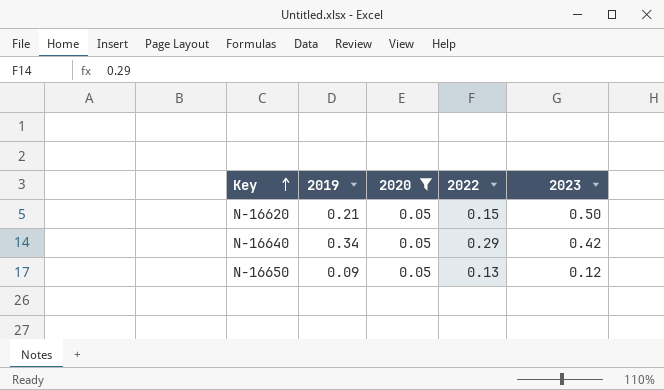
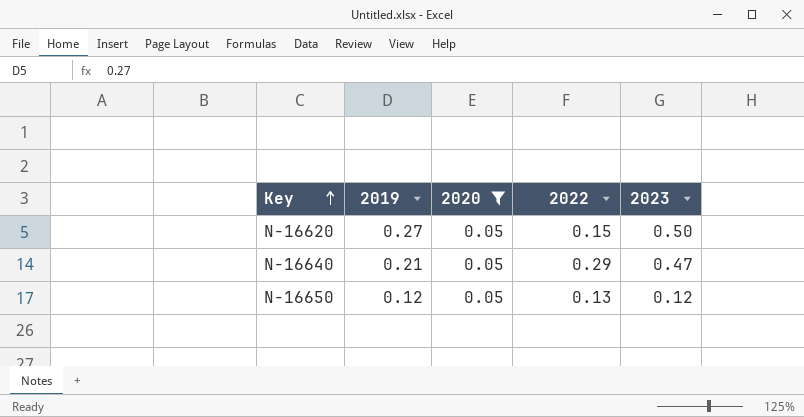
N-16620 | 2019: 0.21 -> 0.27
N-16640 | 2019: 0.34 -> 0.21
N-16640 | 2023: 0.42 -> 0.47
N-16650 | 2019: 0.09 -> 0.12

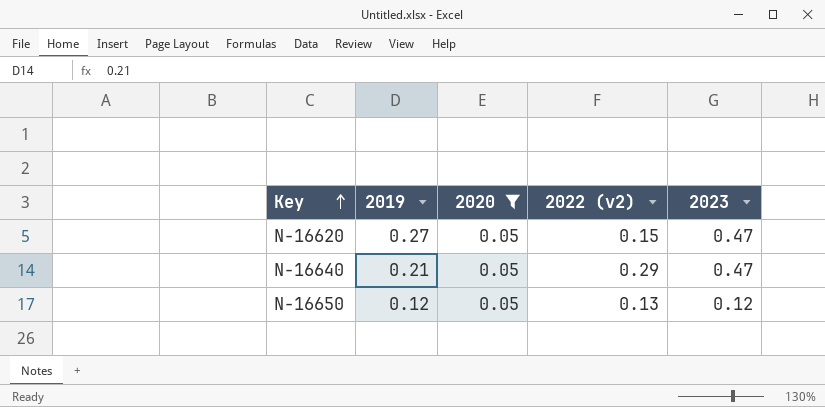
column name: 2022 -> 2022 (v2)
N-16620 | 2023: 0.50 -> 0.47

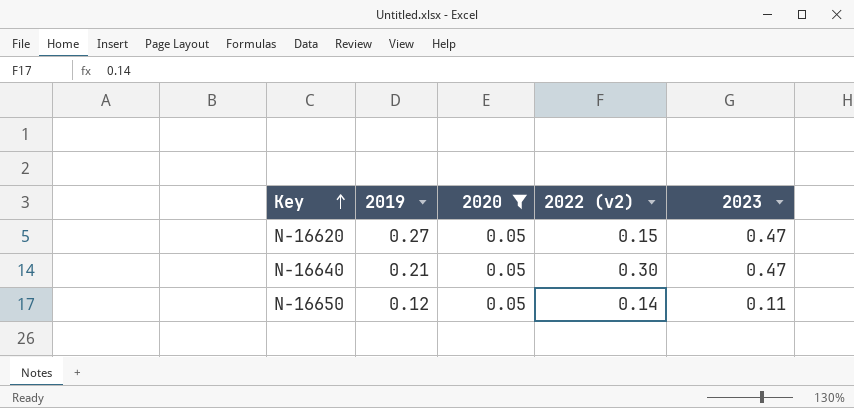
N-16640 | 2022 (v2): 0.29 -> 0.30
N-16650 | 2022 (v2): 0.13 -> 0.14
N-16650 | 2023: 0.12 -> 0.11

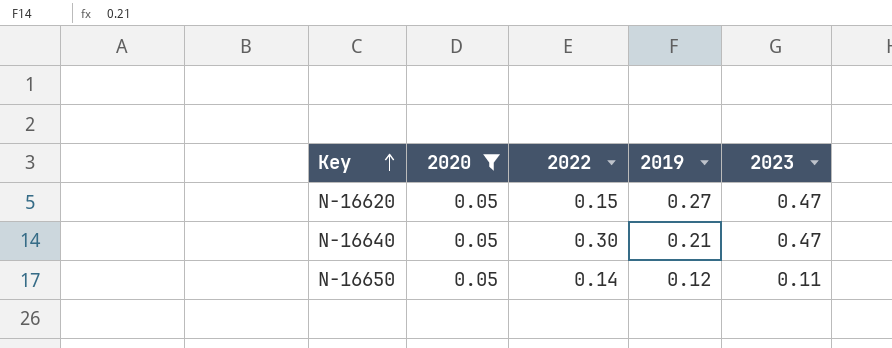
column name: 2022 (v2) -> 2022
column 2019 | position: 2 -> 4

